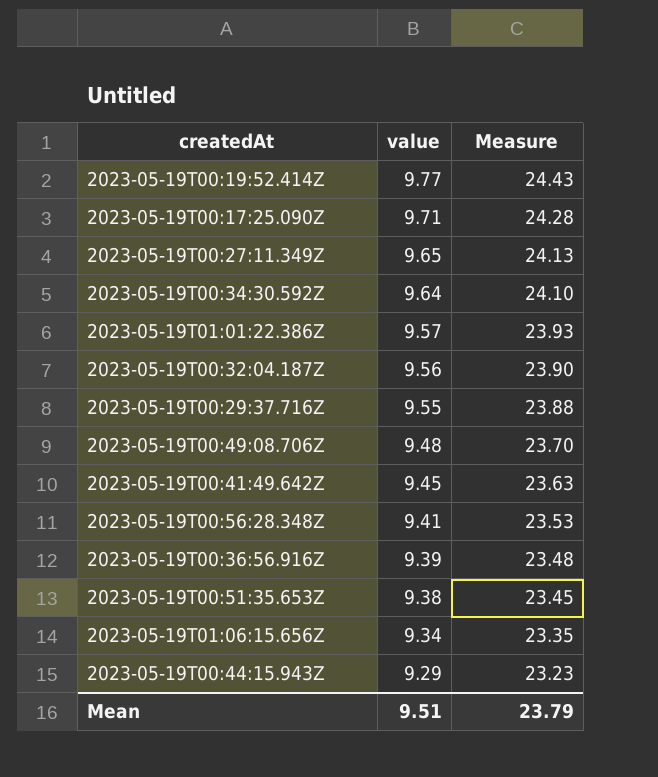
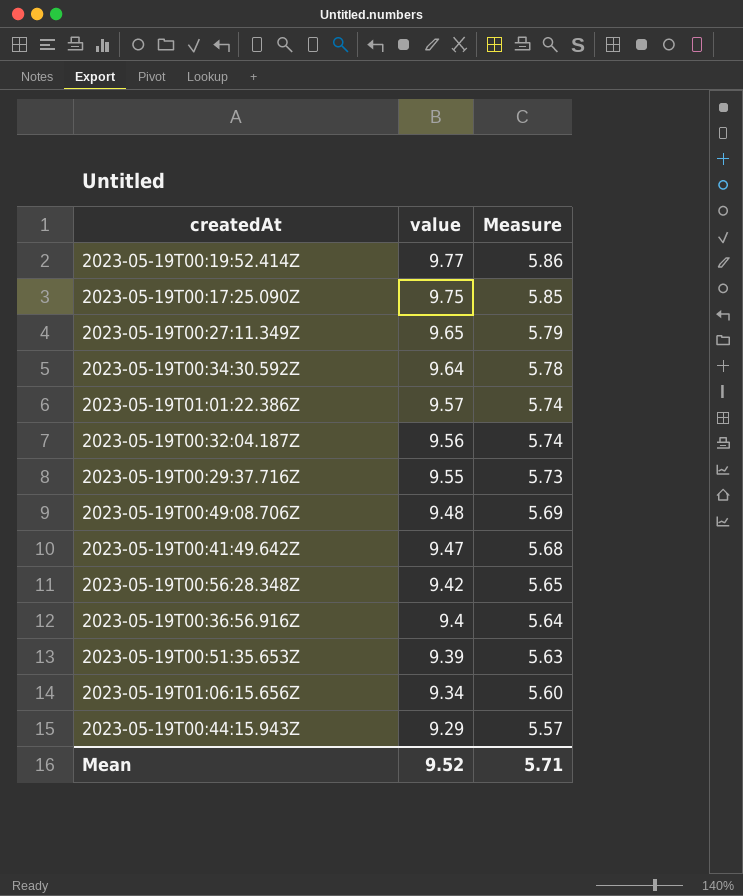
column Measure | formula: [value] * 2.5 -> [value] * 0.6
2023-05-19T00:17:25.090Z | value: 9.71 -> 9.75
2023-05-19T00:41:49.642Z | value: 9.45 -> 9.47
2023-05-19T00:56:28.348Z | value: 9.41 -> 9.42
2023-05-19T00:36:56.916Z | value: 9.39 -> 9.4
2023-05-19T00:51:35.653Z | value: 9.38 -> 9.39
Mean | value: 9.51 -> 9.52
Mean | Measure: 23.79 -> 5.71

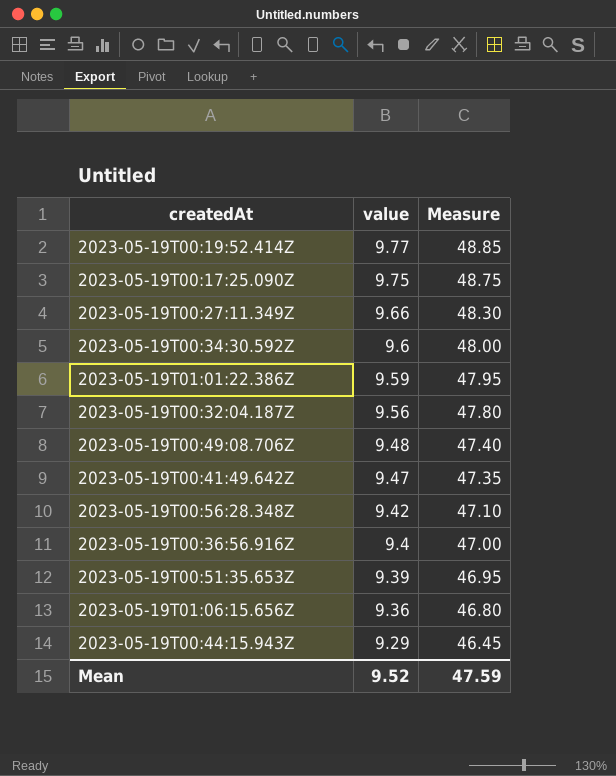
column Measure | formula: [value] * 0.6 -> [value] * 5
row 2023-05-19T00:29:37.716Z: 9.55 | 5.73 -> none
2023-05-19T00:27:11.349Z | value: 9.65 -> 9.66
2023-05-19T00:34:30.592Z | value: 9.64 -> 9.6
2023-05-19T01:01:22.386Z | value: 9.57 -> 9.59
2023-05-19T01:06:15.656Z | value: 9.34 -> 9.36
Mean | Measure: 5.71 -> 47.59

